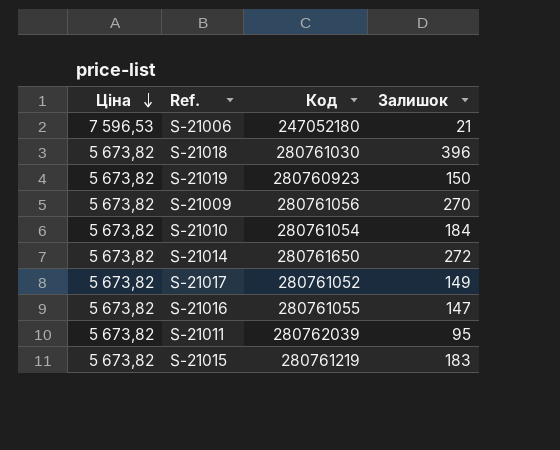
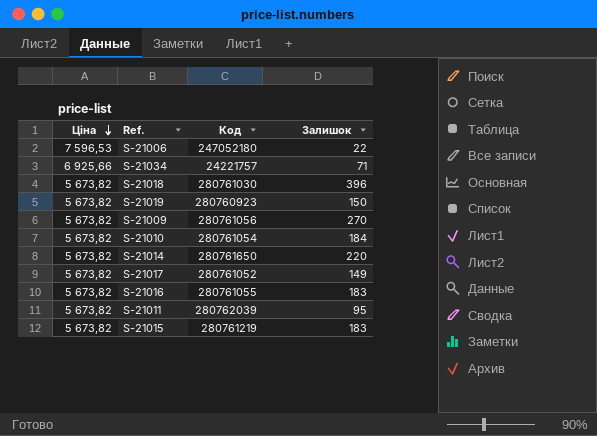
S-21006 | Залишок: 21 -> 22
row S-21034: none -> 6 925,66 | 24221757 | 71
S-21014 | Залишок: 272 -> 220
S-21016 | Залишок: 147 -> 183

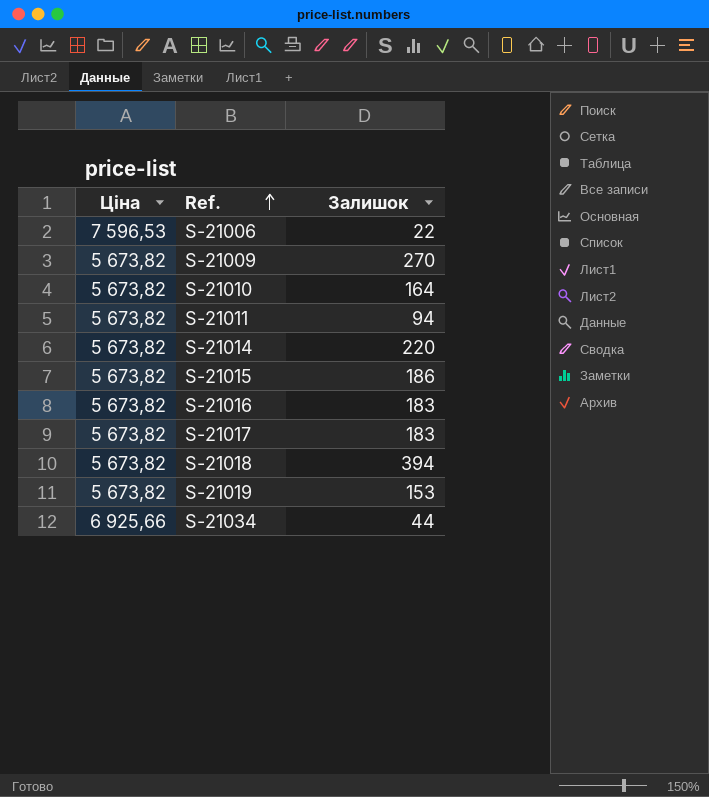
row order: Ціна descending -> Ref. ascending
column Код | position: 3 -> none
S-21010 | Залишок: 184 -> 164
S-21011 | Залишок: 95 -> 94
S-21015 | Залишок: 183 -> 186
S-21017 | Залишок: 149 -> 183
S-21018 | Залишок: 396 -> 394
S-21019 | Залишок: 150 -> 153
S-21034 | Залишок: 71 -> 44

